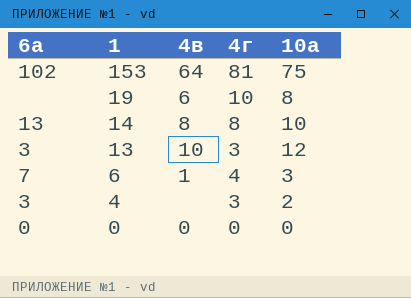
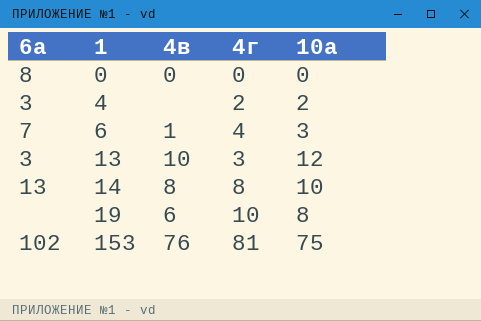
row order: 1 descending -> 1 ascending
0 | 6а: 0 -> 8
4 | 4г: 3 -> 2
153 | 4в: 64 -> 76

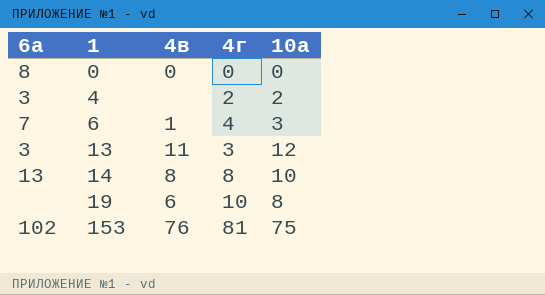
13 | 4в: 10 -> 11

